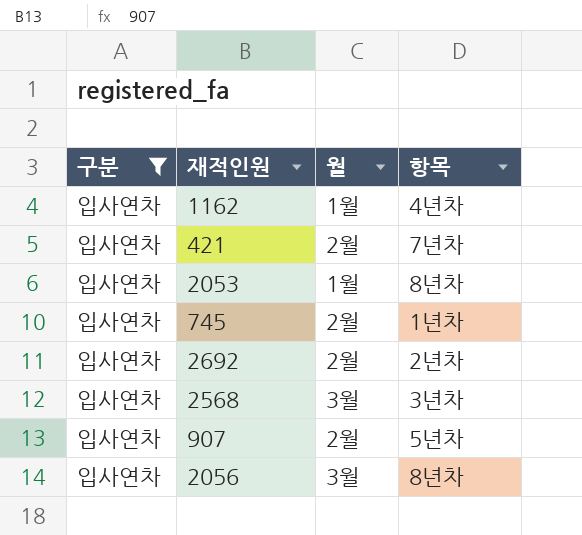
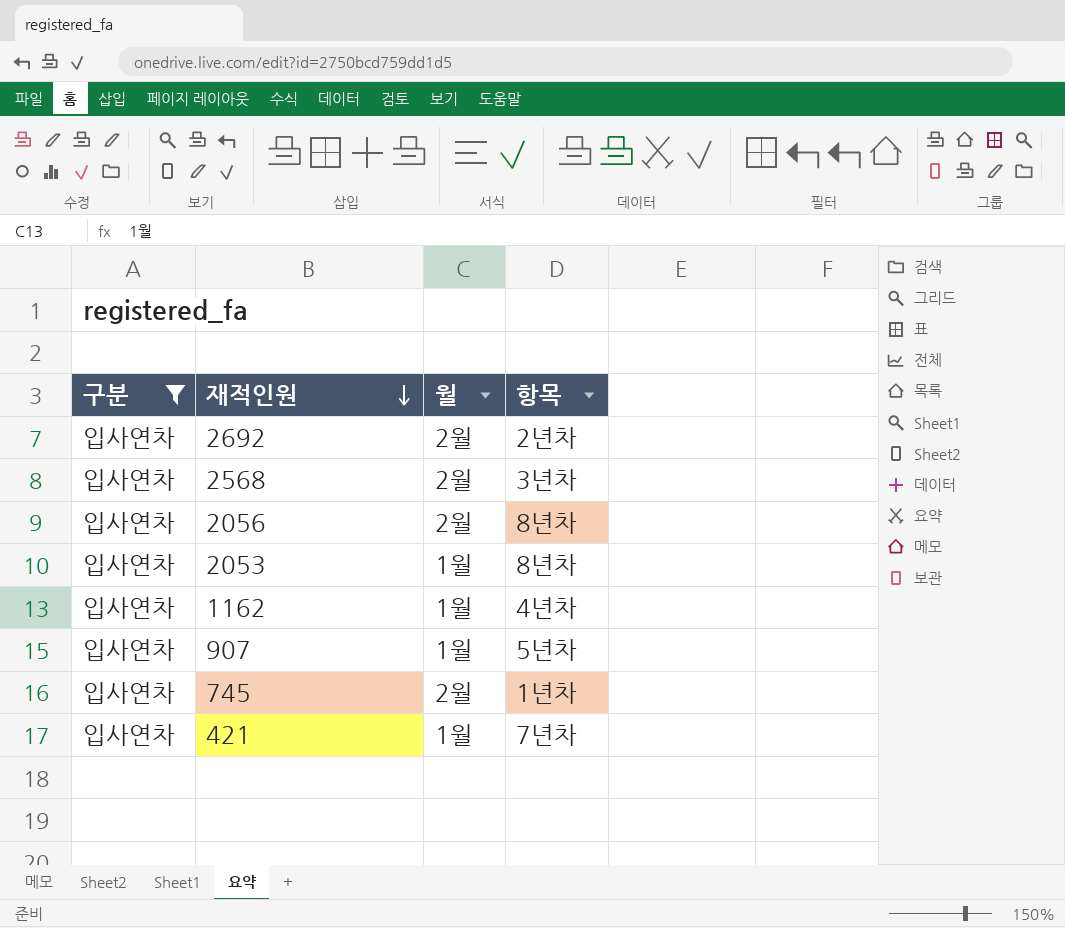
row order: none -> 재적인원 descending
2568 | 월: 3월 -> 2월
2056 | 월: 3월 -> 2월
907 | 월: 2월 -> 1월
421 | 월: 2월 -> 1월

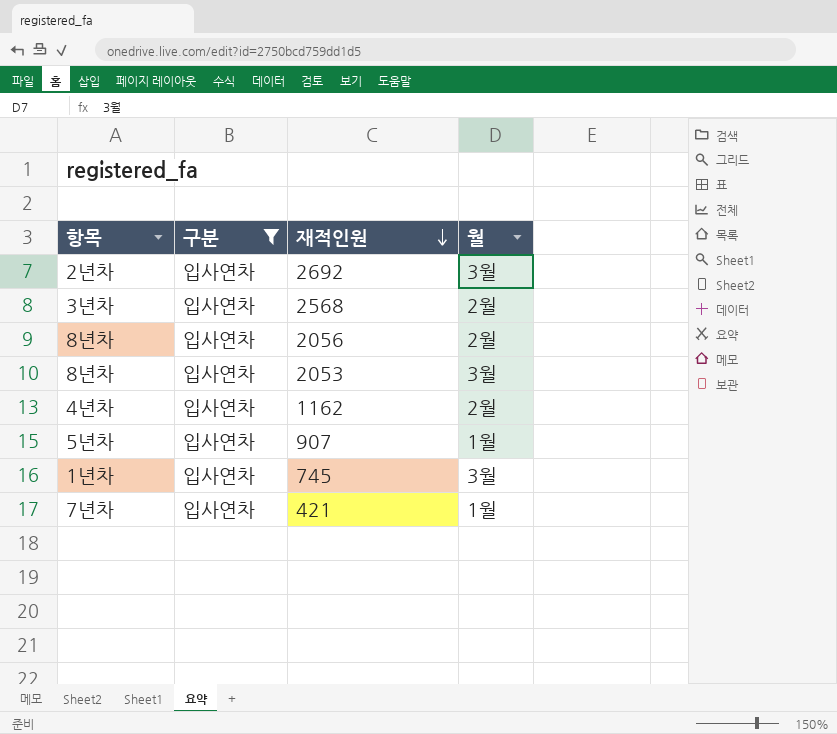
column 항목 | position: 4 -> 1
2692 | 월: 2월 -> 3월
2053 | 월: 1월 -> 3월
1162 | 월: 1월 -> 2월
745 | 월: 2월 -> 3월

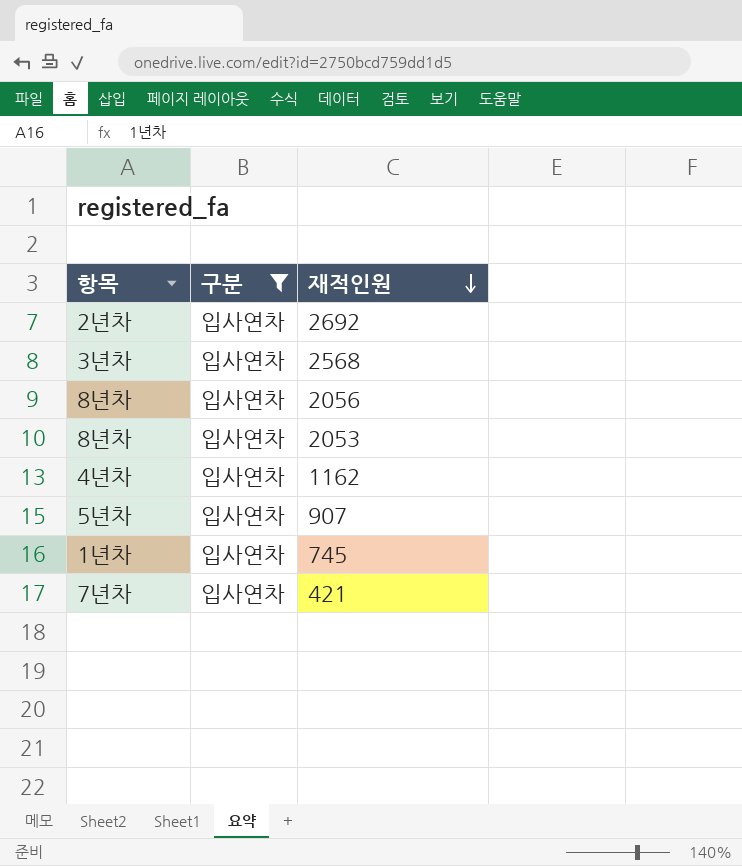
column 월 | position: 4 -> none

